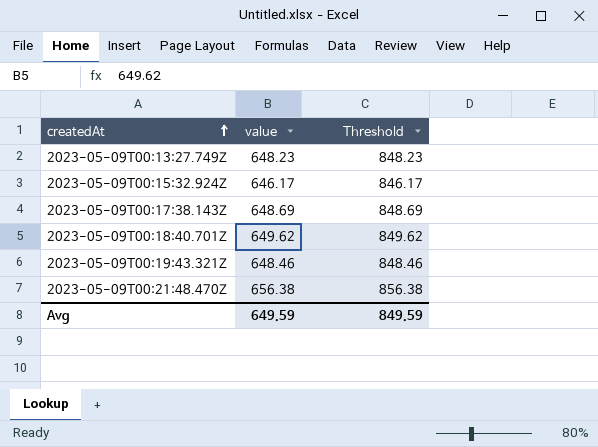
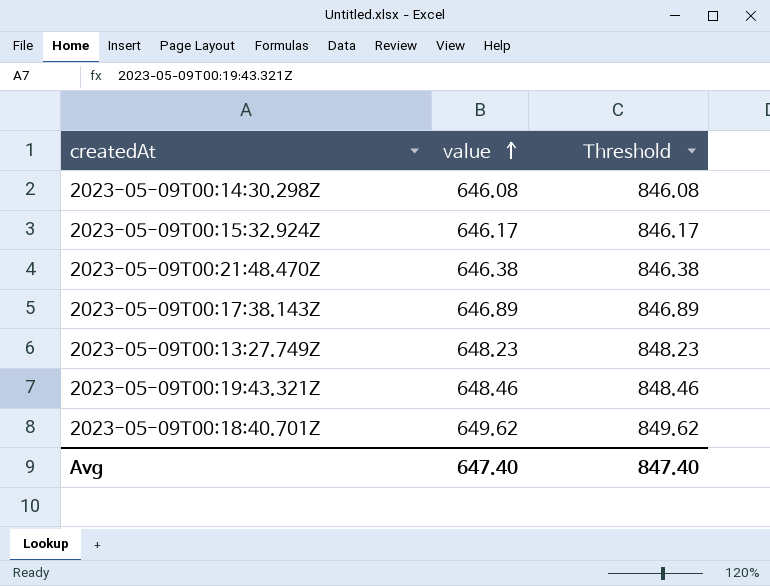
row order: createdAt ascending -> value ascending
row 2023-05-09T00:14:30.298Z: none -> 646.08 | 846.08
2023-05-09T00:21:48.470Z | value: 656.38 -> 646.38
2023-05-09T00:21:48.470Z | Threshold: 856.38 -> 846.38
2023-05-09T00:17:38.143Z | value: 648.69 -> 646.89
2023-05-09T00:17:38.143Z | Threshold: 848.69 -> 846.89
Avg | value: 649.59 -> 647.40
Avg | Threshold: 849.59 -> 847.40

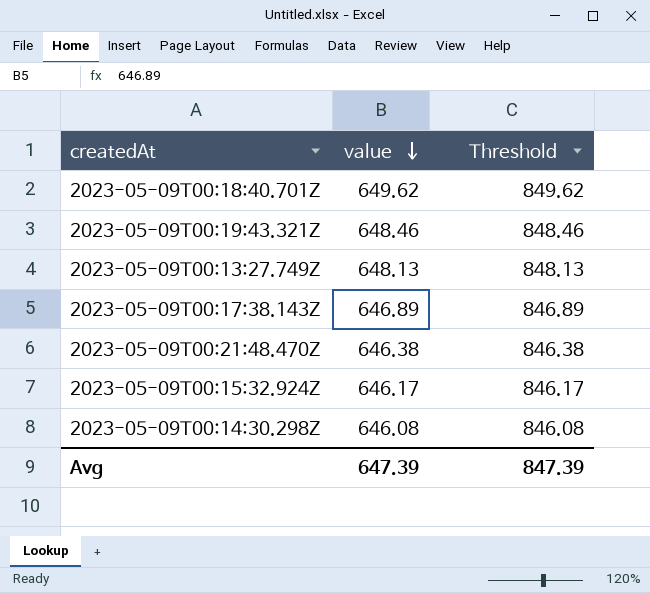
row order: value ascending -> value descending
2023-05-09T00:13:27.749Z | value: 648.23 -> 648.13
2023-05-09T00:13:27.749Z | Threshold: 848.23 -> 848.13
Avg | value: 647.40 -> 647.39
Avg | Threshold: 847.40 -> 847.39

